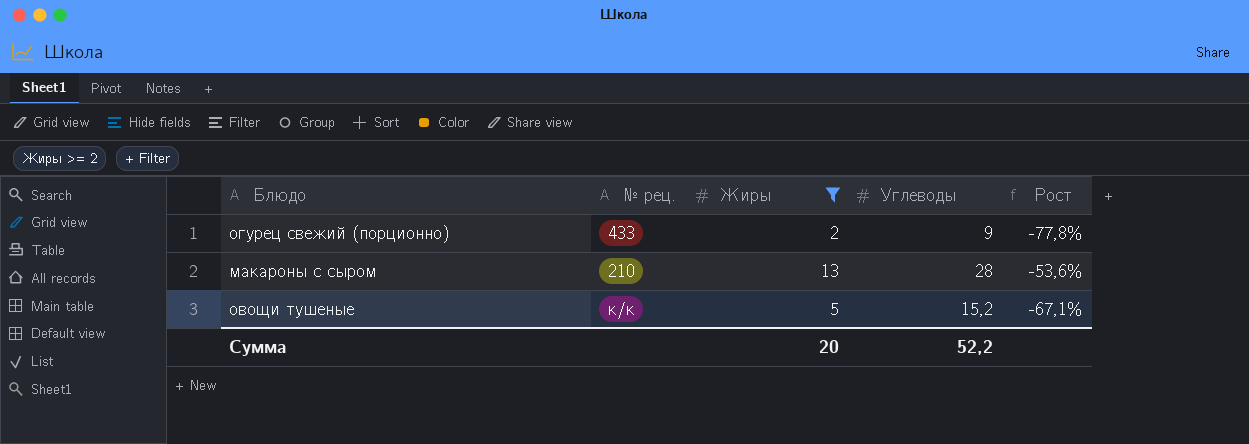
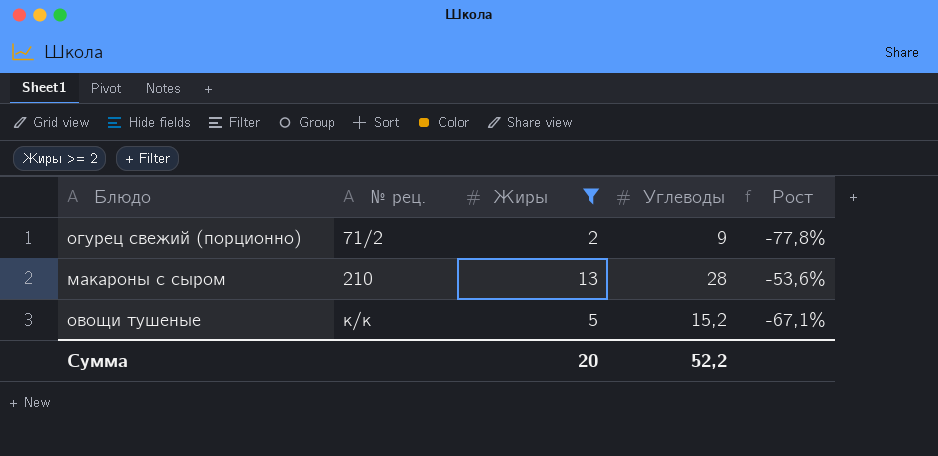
огурец свежий (порционно) | № рец.: 433 -> 71/2

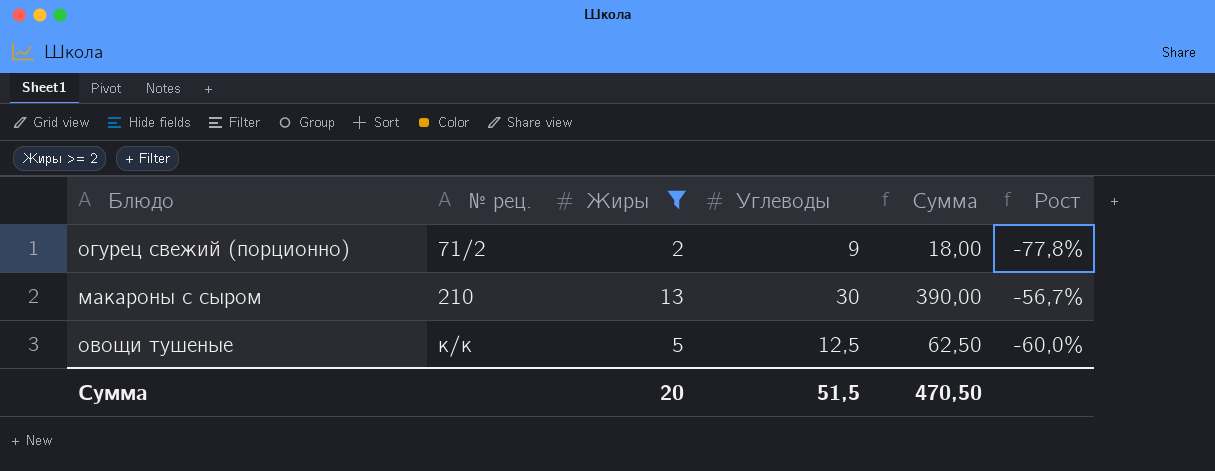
column Сумма | formula: none -> [Жиры] * [Углеводы]
макароны с сыром | Углеводы: 28 -> 30
макароны с сыром | Рост: -53,6% -> -56,7%
овощи тушеные | Углеводы: 15,2 -> 12,5
овощи тушеные | Рост: -67,1% -> -60,0%
Сумма | Углеводы: 52,2 -> 51,5

